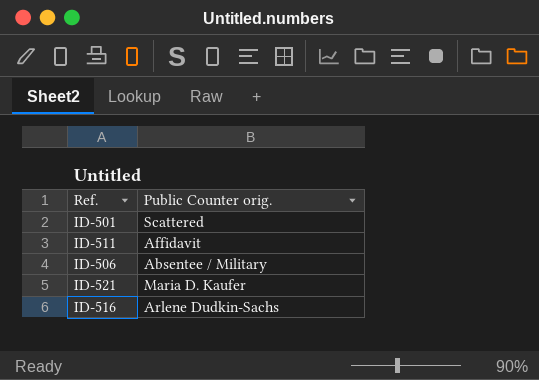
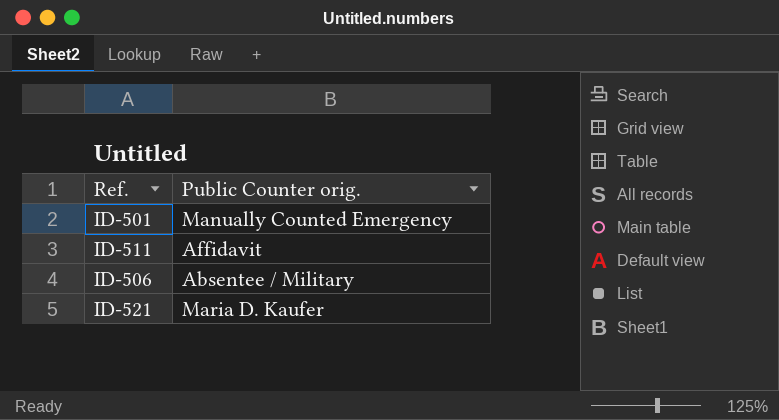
row ID-516: Arlene Dudkin-Sachs -> none
ID-501 | Public Counter orig.: Scattered -> Manually Counted Emergency

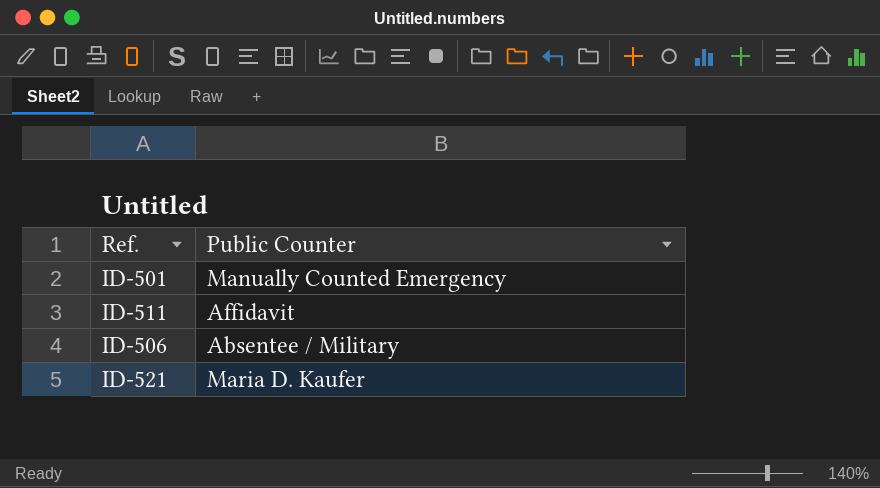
column name: Public Counter orig. -> Public Counter

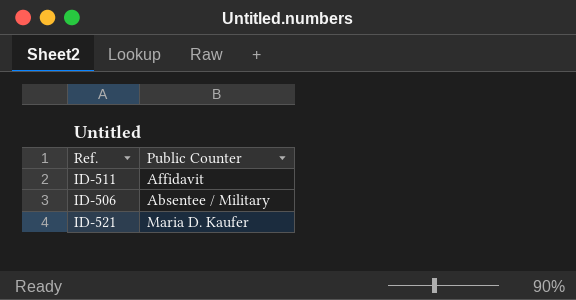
row ID-501: Manually Counted Emergency -> none

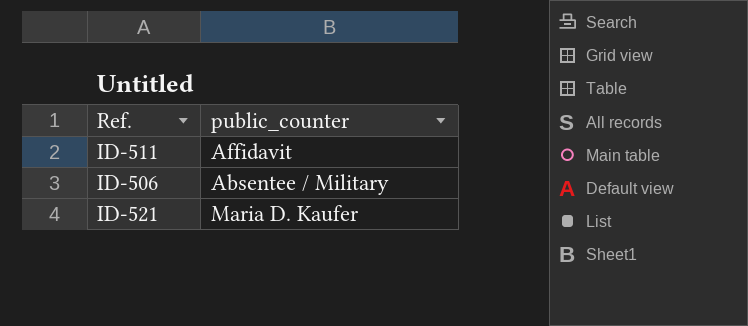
column name: Public Counter -> public_counter

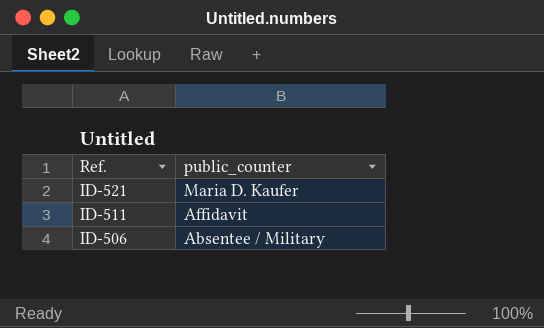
row order: none -> Ref. descending

